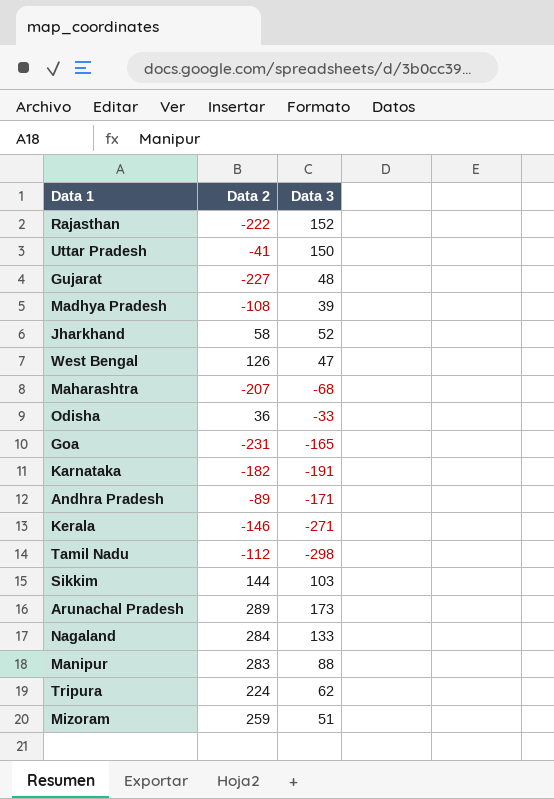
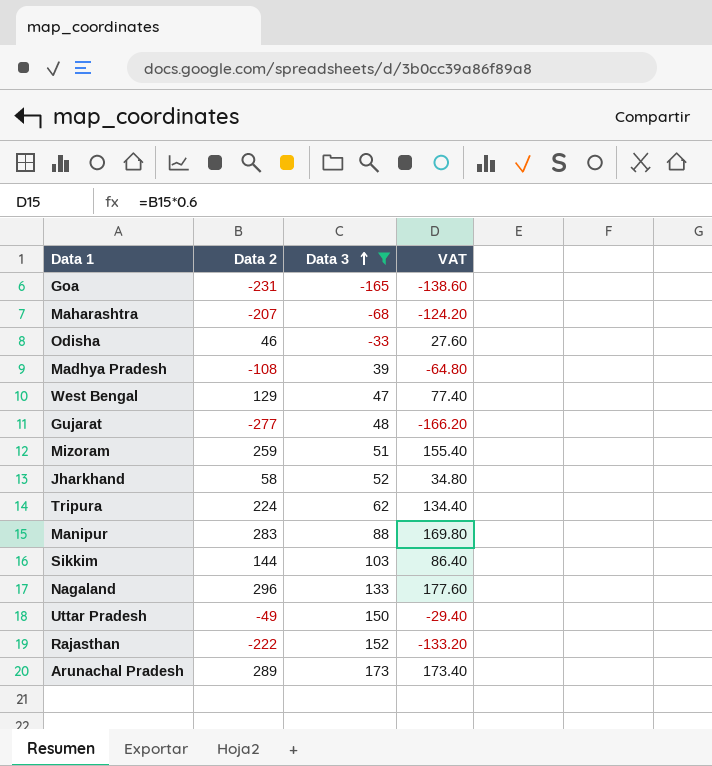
filter: none -> Data 3 >= -165
row order: none -> Data 3 ascending
column VAT | formula: none -> [Data 2] * 0.6
Odisha | Data 2: 36 -> 46
West Bengal | Data 2: 126 -> 129
Gujarat | Data 2: -227 -> -277
Nagaland | Data 2: 284 -> 296
Uttar Pradesh | Data 2: -41 -> -49

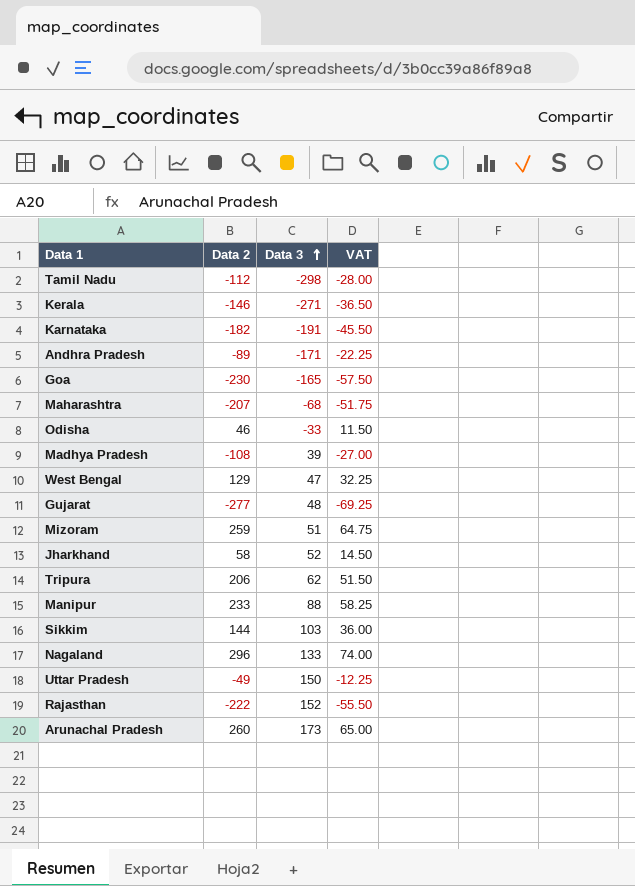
filter: Data 3 >= -165 -> none
column VAT | formula: [Data 2] * 0.6 -> [Data 2] * 0.25
Goa | Data 2: -231 -> -230
Tripura | Data 2: 224 -> 206
Manipur | Data 2: 283 -> 233
Arunachal Pradesh | Data 2: 289 -> 260

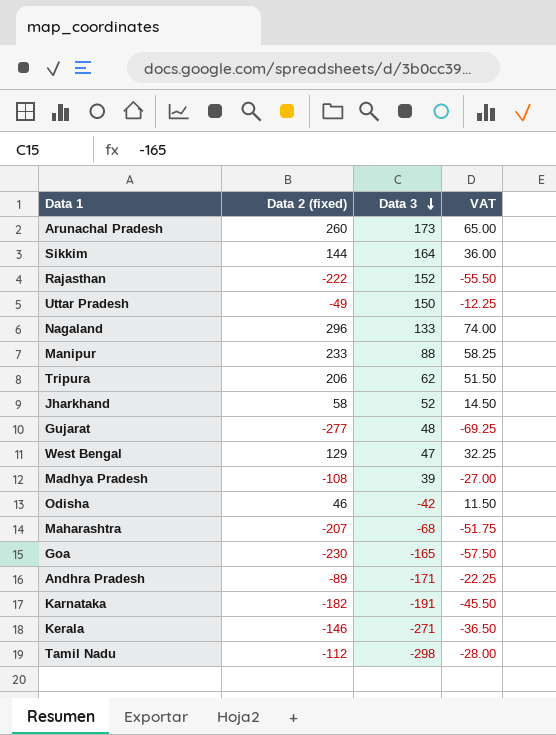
row order: Data 3 ascending -> Data 3 descending
column name: Data 2 -> Data 2 (fixed)
row Mizoram: 259 | 51 | 64.75 -> none
Sikkim | Data 3: 103 -> 164
Odisha | Data 3: -33 -> -42

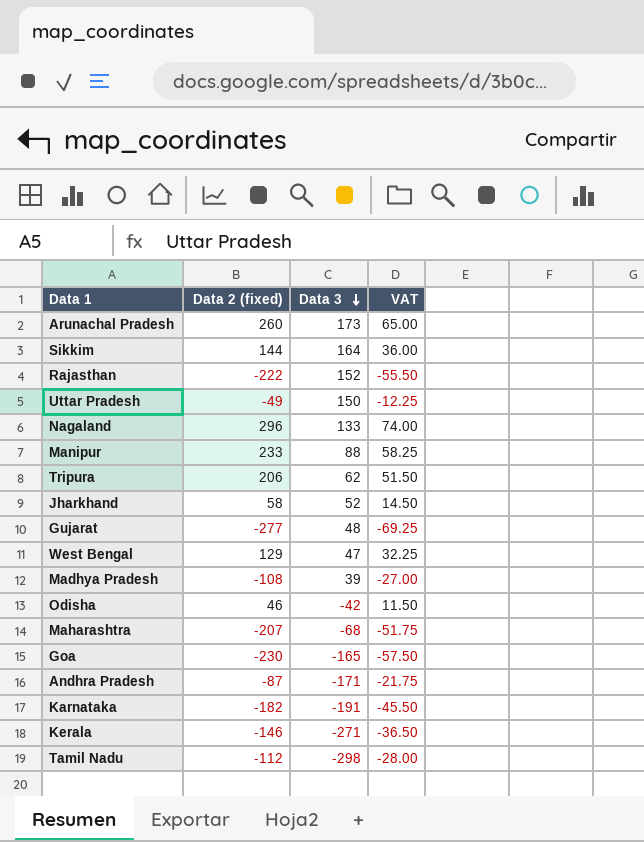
Andhra Pradesh | Data 2 (fixed): -89 -> -87
Andhra Pradesh | VAT: -22.25 -> -21.75

